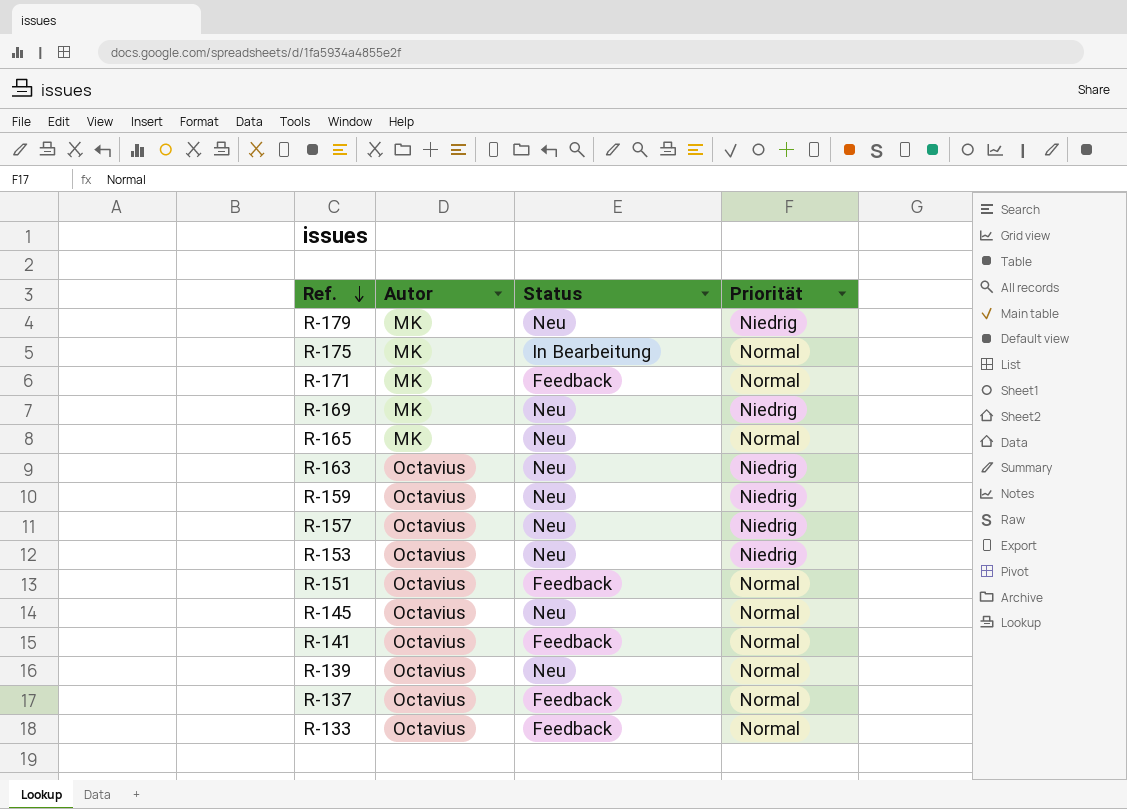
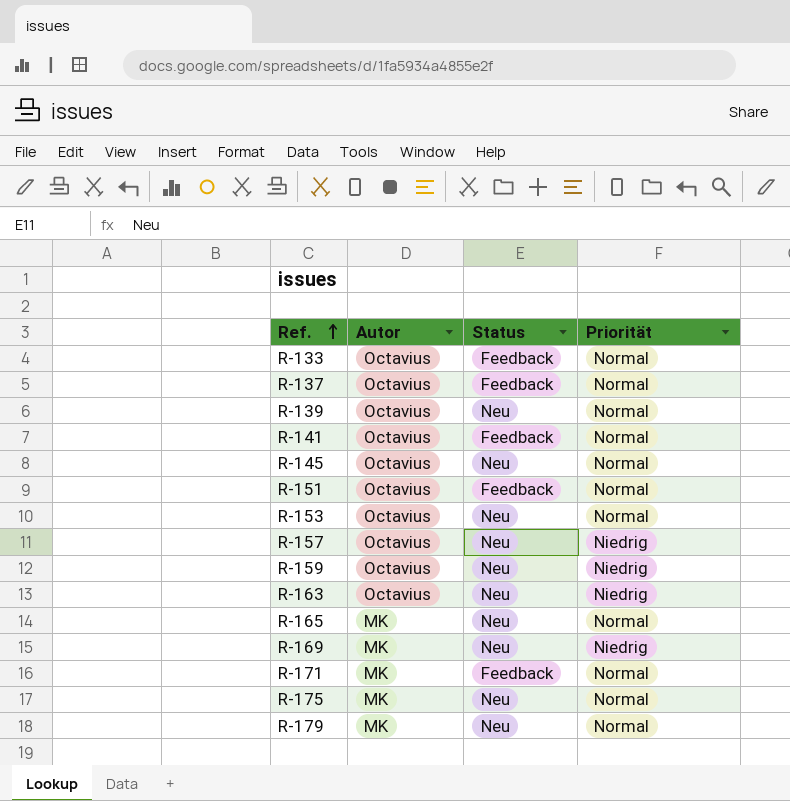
row order: Ref. descending -> Ref. ascending
R-153 | Priorität: Niedrig -> Normal
R-175 | Status: In Bearbeitung -> Neu
R-179 | Priorität: Niedrig -> Normal

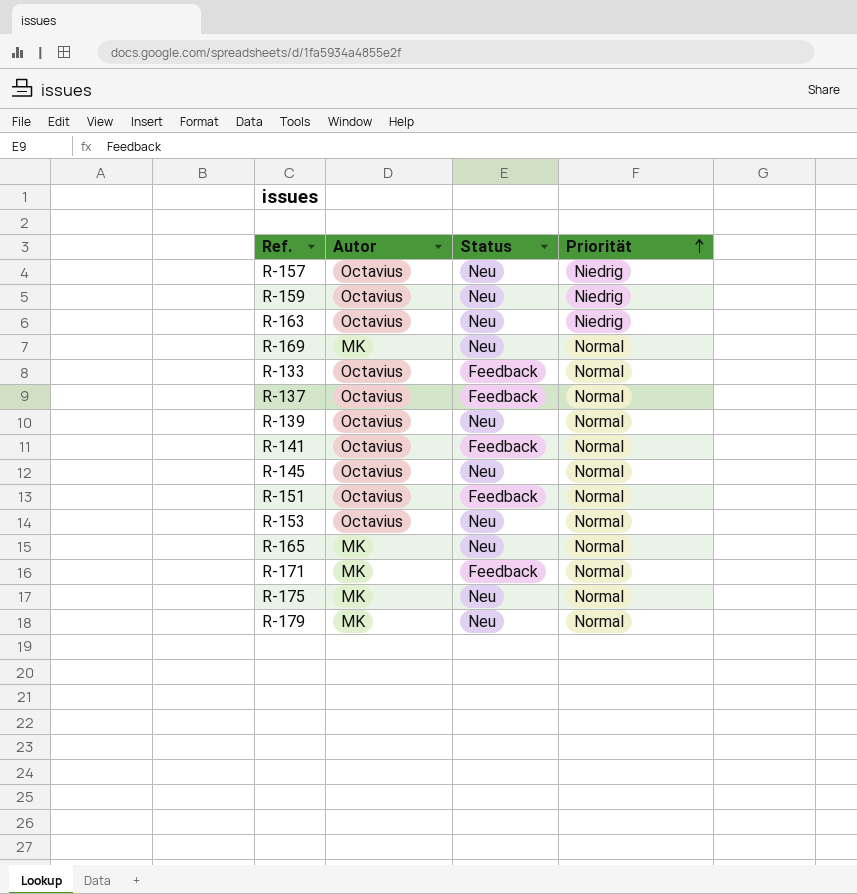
row order: Ref. ascending -> Priorität ascending
R-169 | Priorität: Niedrig -> Normal

